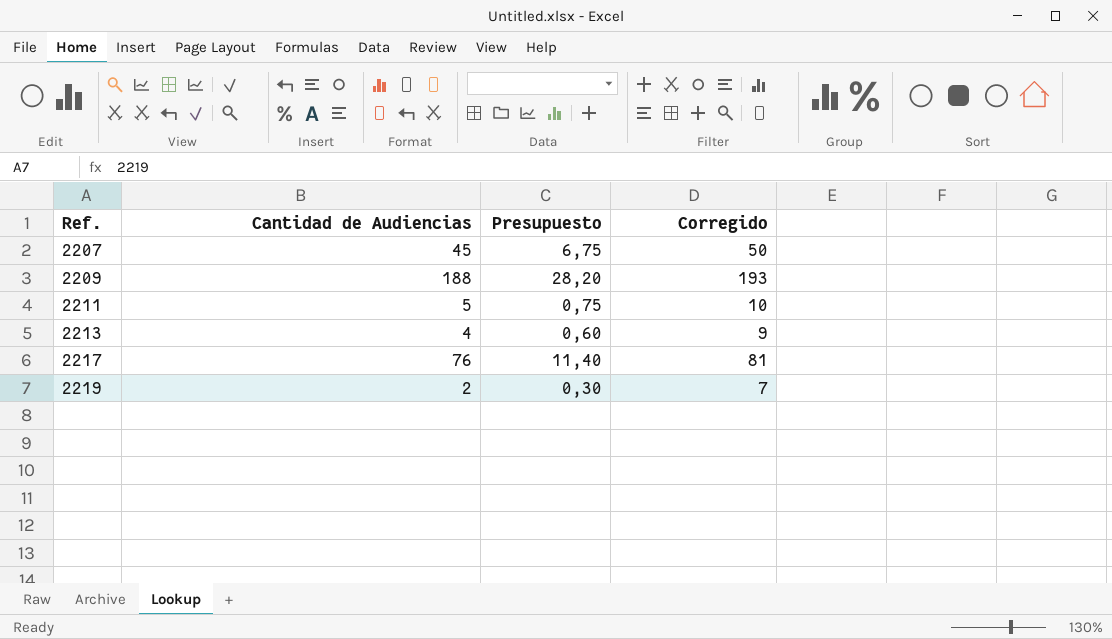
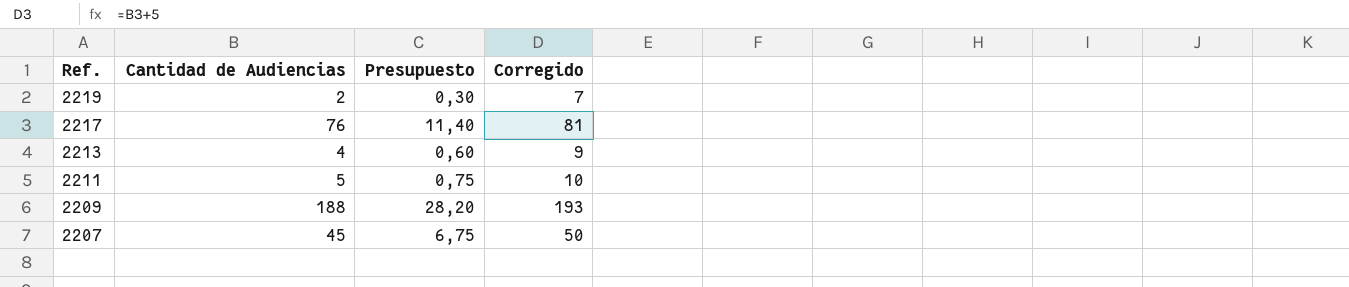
row order: Ref. ascending -> Ref. descending

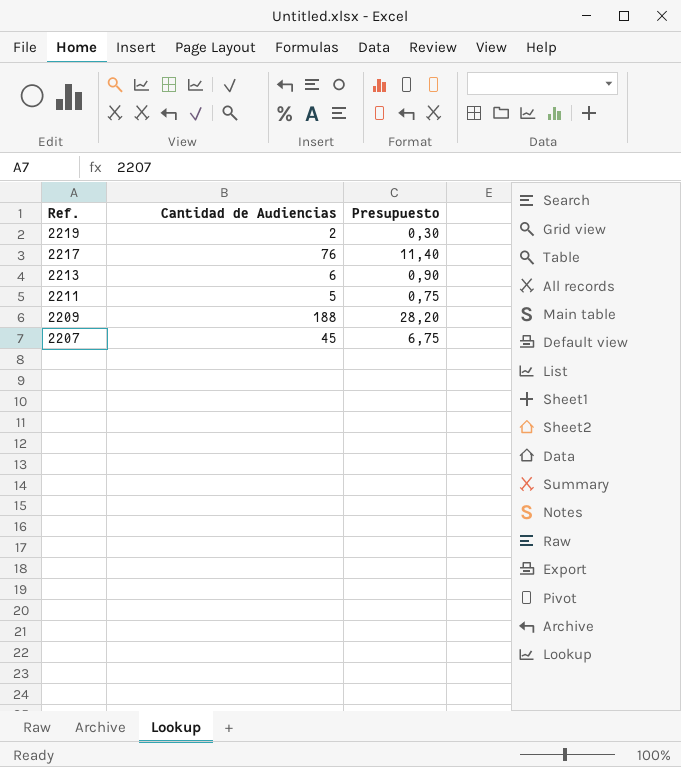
column Corregido | formula: [Cantidad de Audiencias] + 5 -> none
2213 | Cantidad de Audiencias: 4 -> 6
2213 | Presupuesto: 0,60 -> 0,90

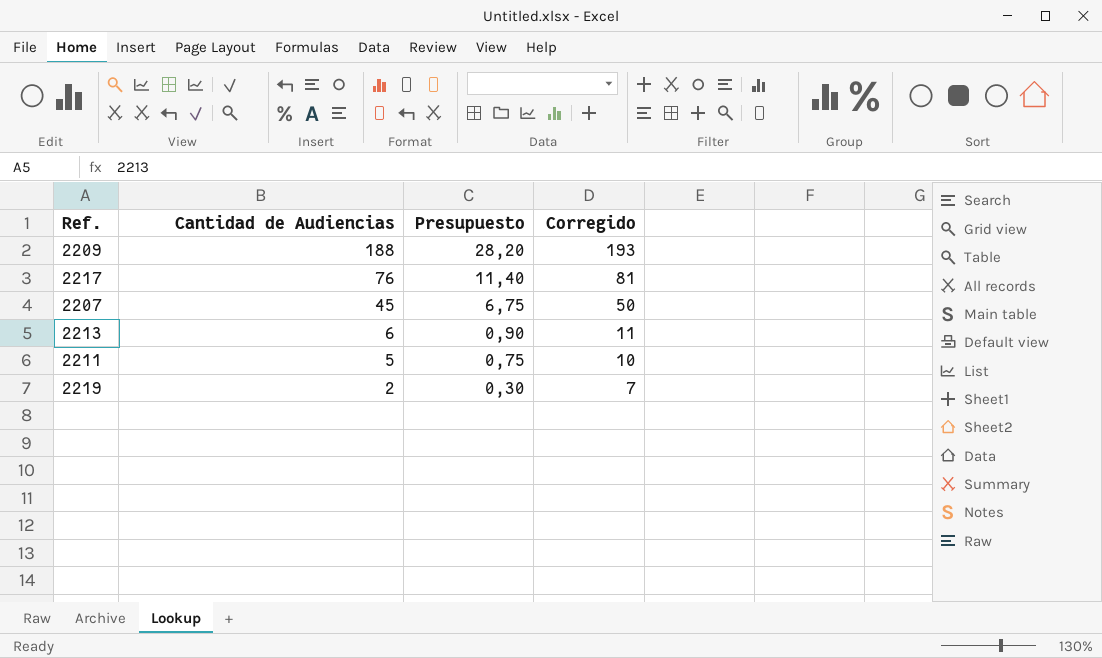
row order: Ref. descending -> Cantidad de Audiencias descending
column Corregido | formula: none -> [Cantidad de Audiencias] + 5

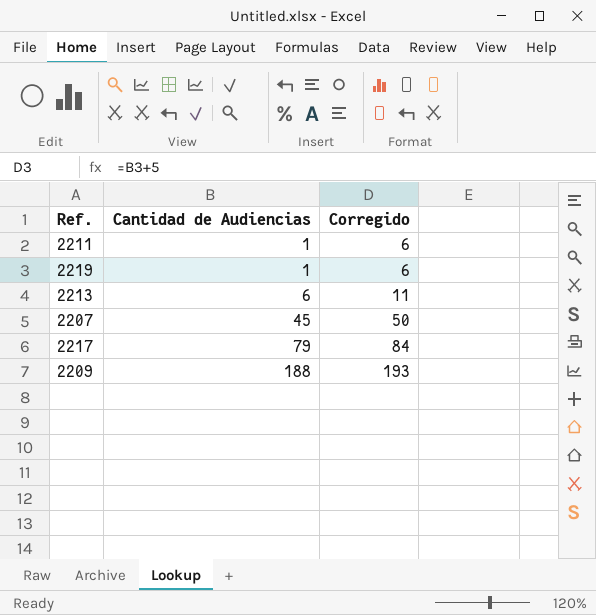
row order: Cantidad de Audiencias descending -> Cantidad de Audiencias ascending
column Presupuesto | formula: [Cantidad de Audiencias] * 0,15 -> none
2211 | Cantidad de Audiencias: 5 -> 1
2211 | Corregido: 10 -> 6
2219 | Cantidad de Audiencias: 2 -> 1
2219 | Corregido: 7 -> 6
2217 | Cantidad de Audiencias: 76 -> 79
2217 | Corregido: 81 -> 84

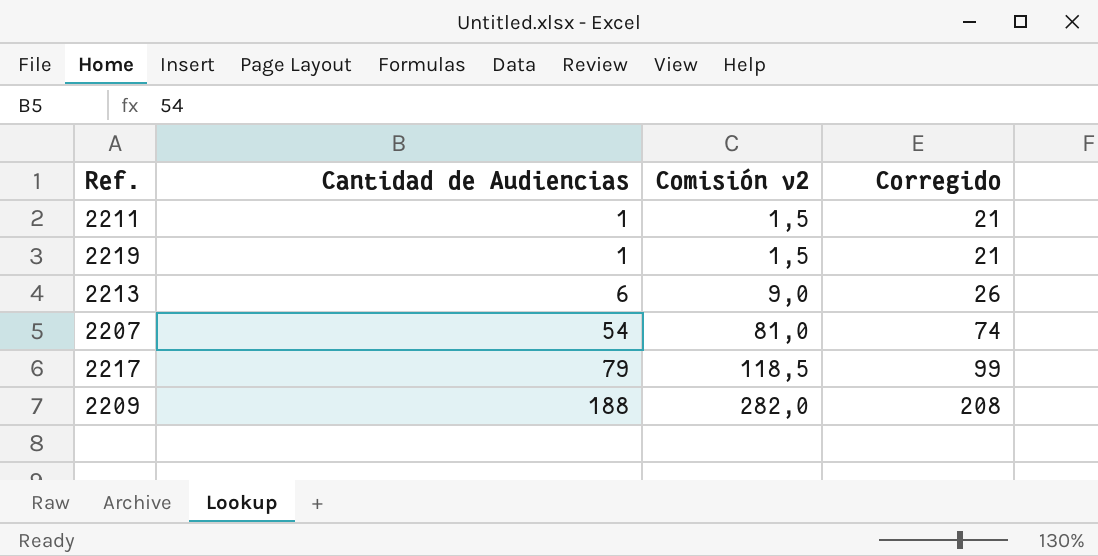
column Comisión v2 | formula: none -> [Cantidad de Audiencias] * 1,5
column Corregido | formula: [Cantidad de Audiencias] + 5 -> [Cantidad de Audiencias] + 20
2207 | Cantidad de Audiencias: 45 -> 54

